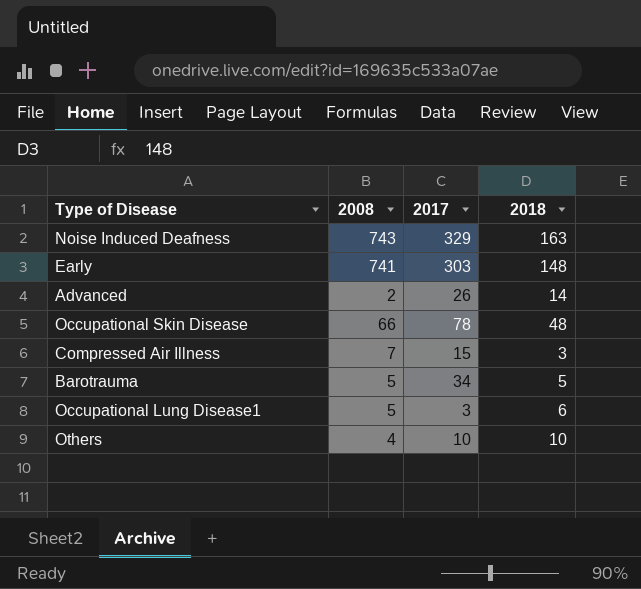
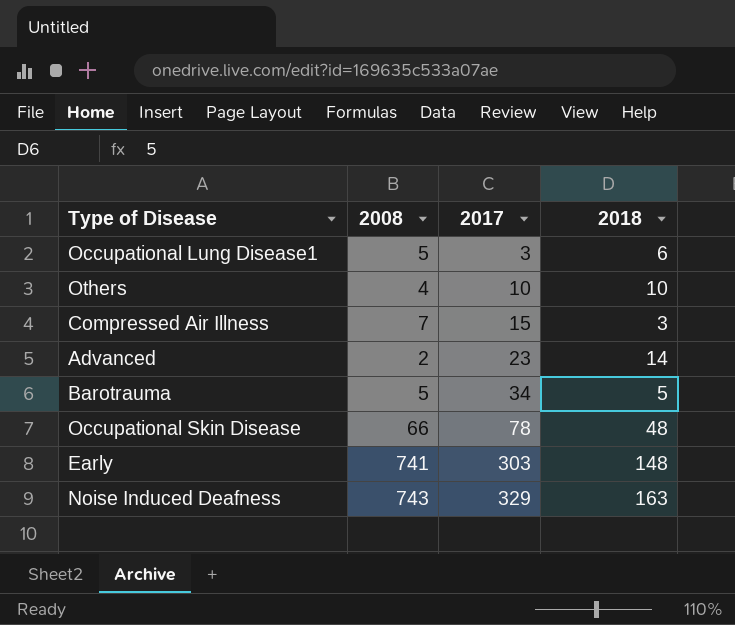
row order: none -> 2017 ascending
Advanced | 2017: 26 -> 23

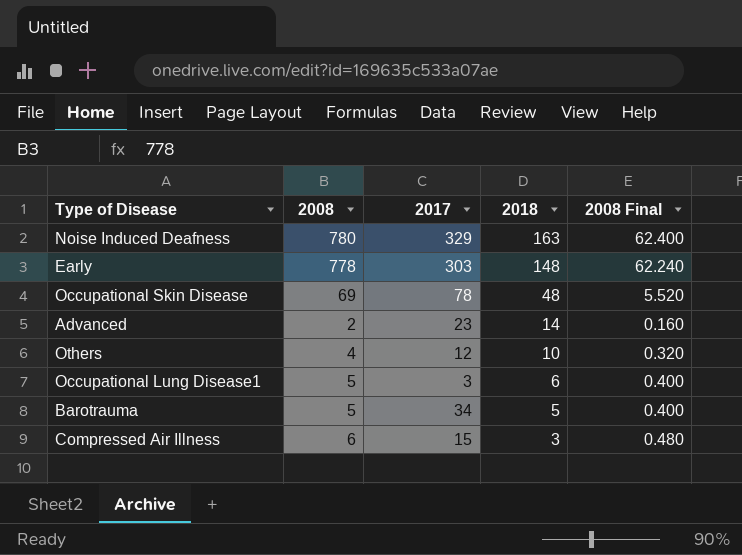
row order: 2017 ascending -> 2018 descending
column 2008 Final | formula: none -> [2008] * 0.08
Noise Induced Deafness | 2008: 743 -> 780
Early | 2008: 741 -> 778
Occupational Skin Disease | 2008: 66 -> 69
Others | 2017: 10 -> 12
Compressed Air Illness | 2008: 7 -> 6

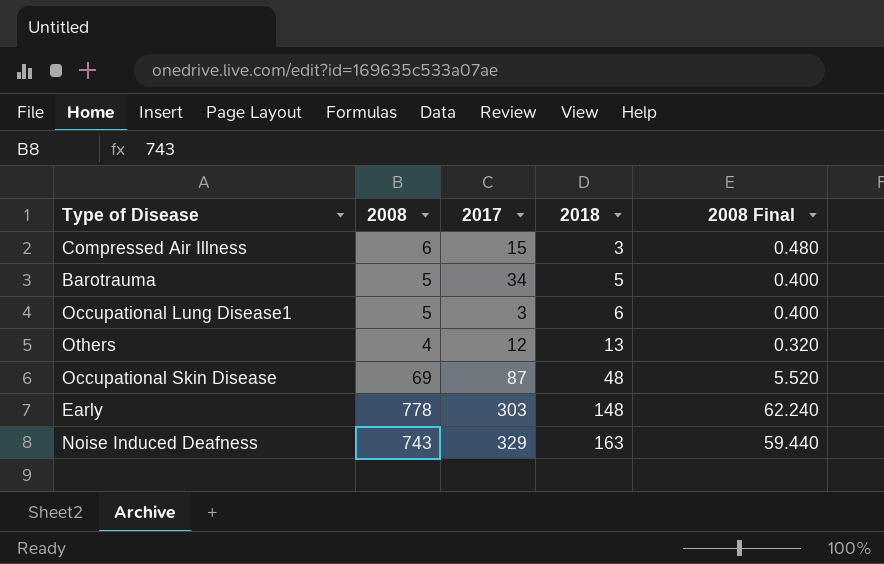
row order: 2018 descending -> 2018 ascending
row Advanced: 2 | 23 | 14 | 0.160 -> none
Others | 2018: 10 -> 13
Occupational Skin Disease | 2017: 78 -> 87
Noise Induced Deafness | 2008: 780 -> 743
Noise Induced Deafness | 2008 Final: 62.400 -> 59.440

